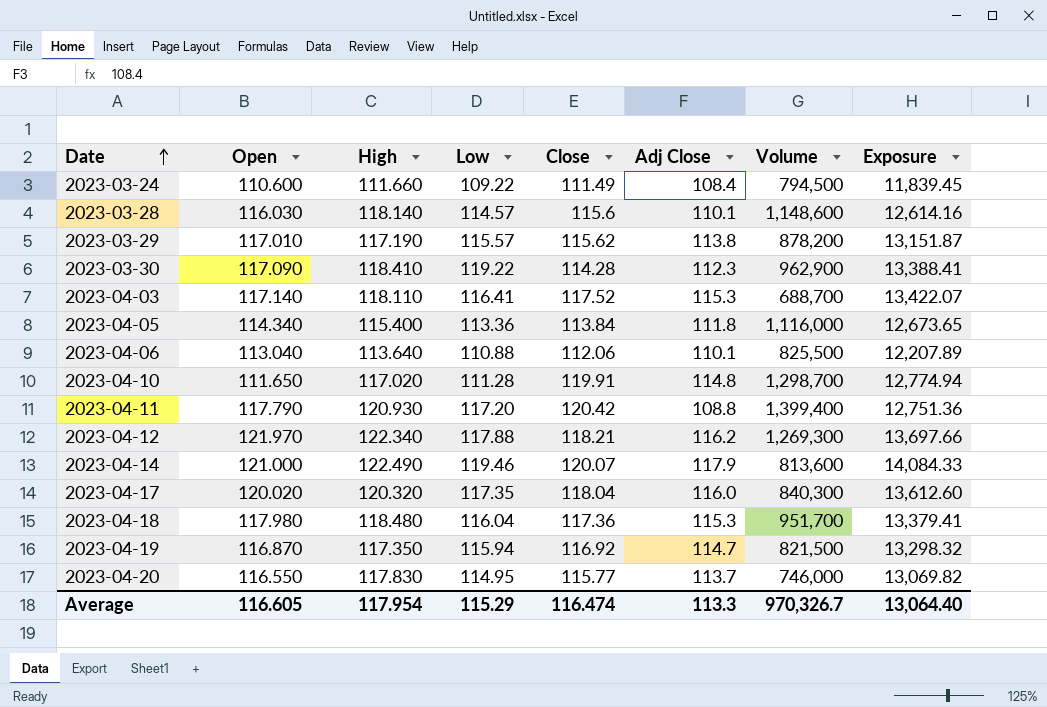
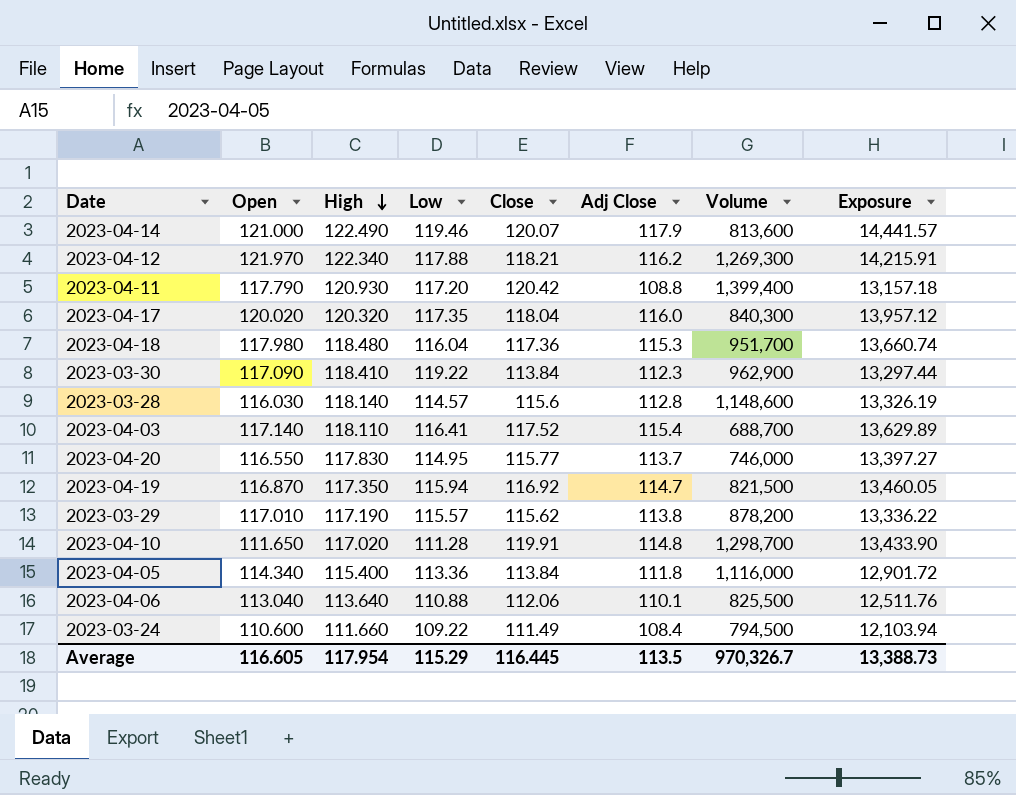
row order: Date ascending -> High descending
column Exposure | formula: [Low] * [Adj Close] -> [High] * [Adj Close]
2023-03-30 | Close: 114.28 -> 113.84
2023-03-28 | Adj Close: 110.1 -> 112.8
2023-04-03 | Adj Close: 115.3 -> 115.4
Average | Close: 116.474 -> 116.445
Average | Adj Close: 113.3 -> 113.5
Average | Exposure: 13,064.40 -> 13,388.73

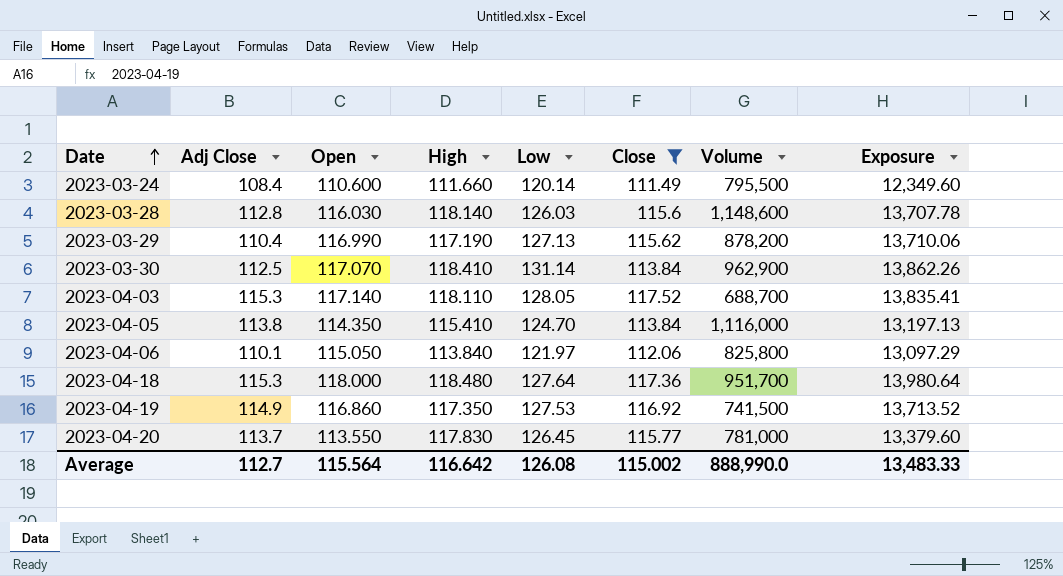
filter: none -> Close <= 117.52
row order: High descending -> Date ascending
column Adj Close | position: 6 -> 2
column Exposure | formula: [High] * [Adj Close] -> [Open] * [High]
2023-03-24 | Low: 109.22 -> 120.14
2023-03-24 | Volume: 794,500 -> 795,500
2023-03-28 | Low: 114.57 -> 126.03
2023-03-29 | Adj Close: 113.8 -> 110.4
2023-03-29 | Open: 117.010 -> 116.990
2023-03-29 | Low: 115.57 -> 127.13
2023-03-30 | Adj Close: 112.3 -> 112.5
2023-03-30 | Open: 117.090 -> 117.070
2023-03-30 | Low: 119.22 -> 131.14
2023-04-03 | Adj Close: 115.4 -> 115.3
2023-04-03 | Low: 116.41 -> 128.05
2023-04-05 | Adj Close: 111.8 -> 113.8
2023-04-05 | Open: 114.340 -> 114.350
2023-04-05 | High: 115.400 -> 115.410
2023-04-05 | Low: 113.36 -> 124.70
2023-04-06 | Open: 113.040 -> 115.050
2023-04-06 | High: 113.640 -> 113.840
2023-04-06 | Low: 110.88 -> 121.97
2023-04-06 | Volume: 825,500 -> 825,800
2023-04-18 | Open: 117.980 -> 118.000
2023-04-18 | Low: 116.04 -> 127.64
2023-04-19 | Adj Close: 114.7 -> 114.9
2023-04-19 | Open: 116.870 -> 116.860
2023-04-19 | Low: 115.94 -> 127.53
2023-04-19 | Volume: 821,500 -> 741,500
2023-04-20 | Open: 116.550 -> 113.550
2023-04-20 | Low: 114.95 -> 126.45
2023-04-20 | Volume: 746,000 -> 781,000
Average | Adj Close: 113.5 -> 112.7
Average | Open: 116.605 -> 115.564
Average | High: 117.954 -> 116.642
Average | Low: 115.29 -> 126.08
Average | Close: 116.445 -> 115.002
Average | Volume: 970,326.7 -> 888,990.0
Average | Exposure: 13,388.73 -> 13,483.33

